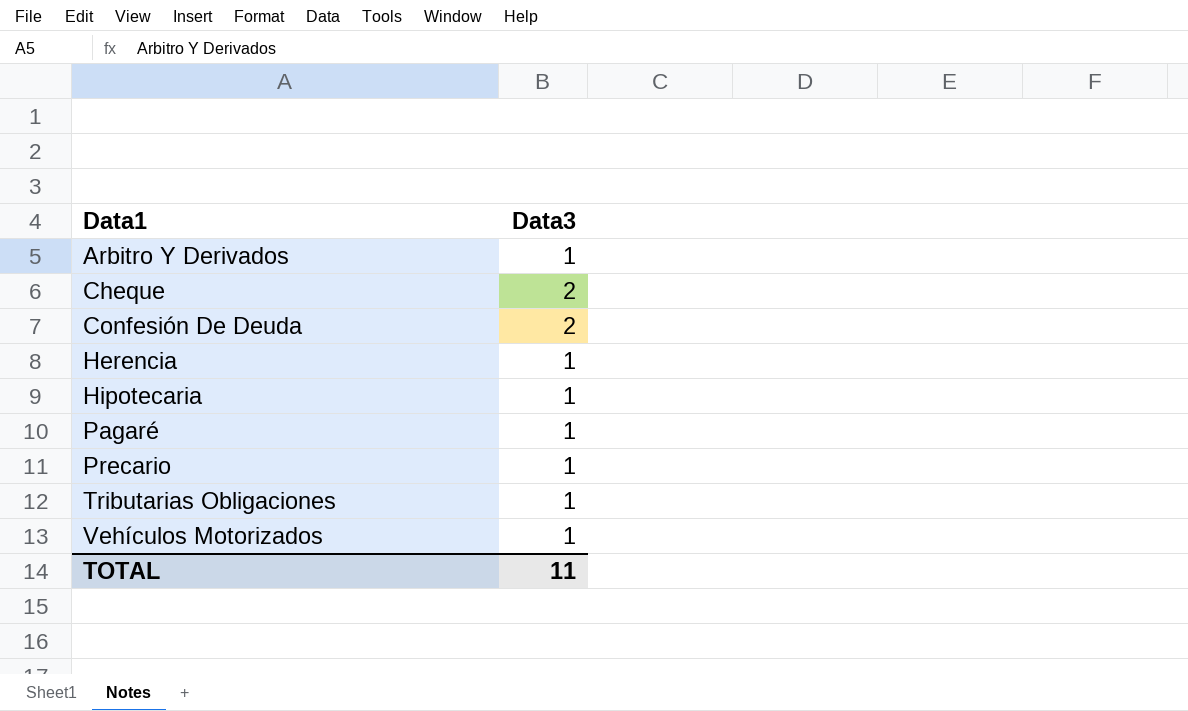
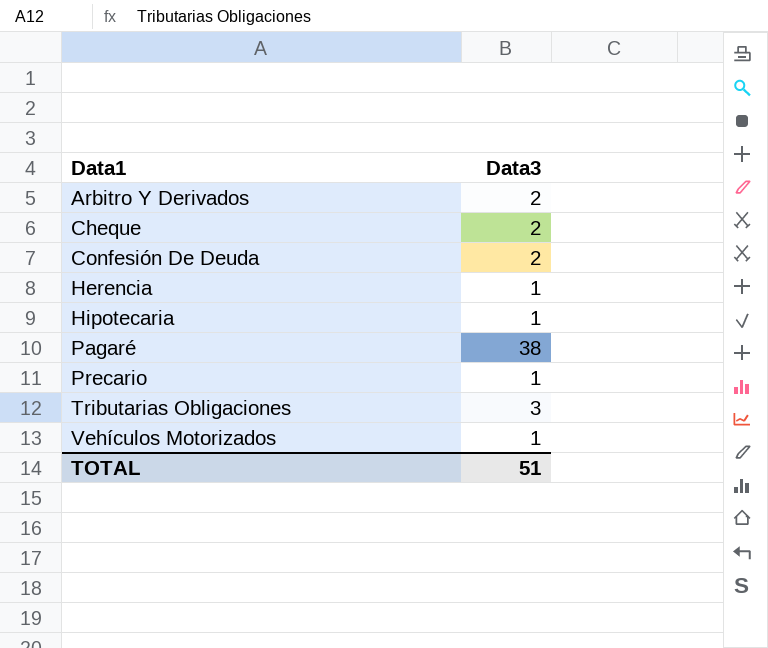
Arbitro Y Derivados | Data3: 1 -> 2
Pagaré | Data3: 1 -> 38
Tributarias Obligaciones | Data3: 1 -> 3
TOTAL | Data3: 11 -> 51

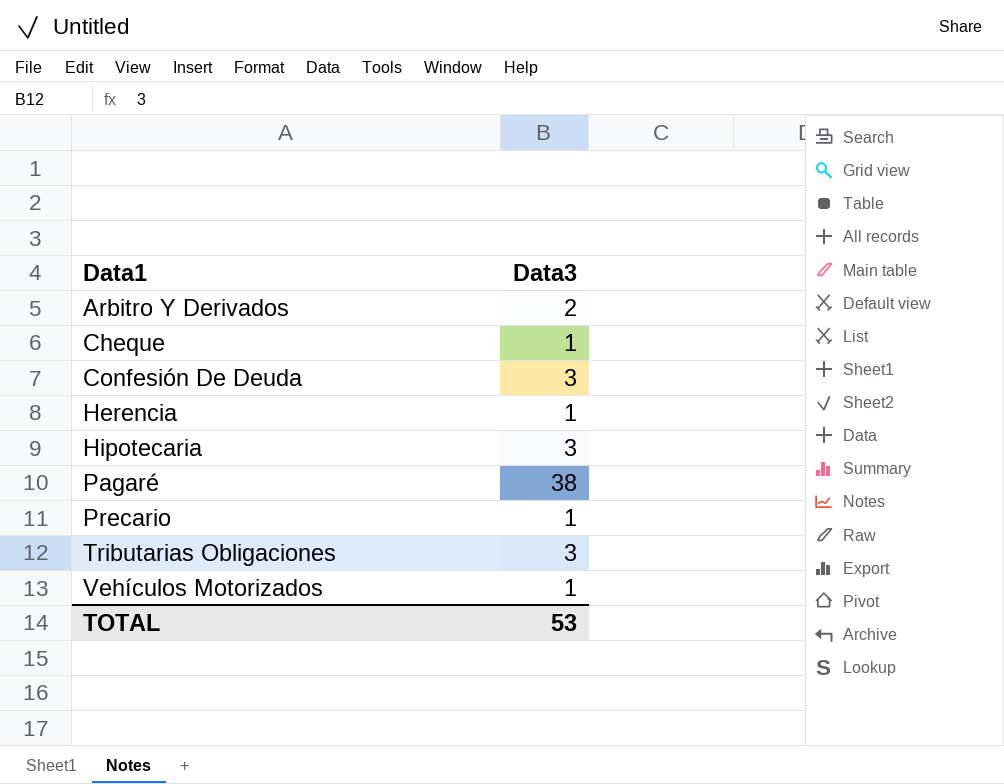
Cheque | Data3: 2 -> 1
Confesión De Deuda | Data3: 2 -> 3
Hipotecaria | Data3: 1 -> 3
TOTAL | Data3: 51 -> 53

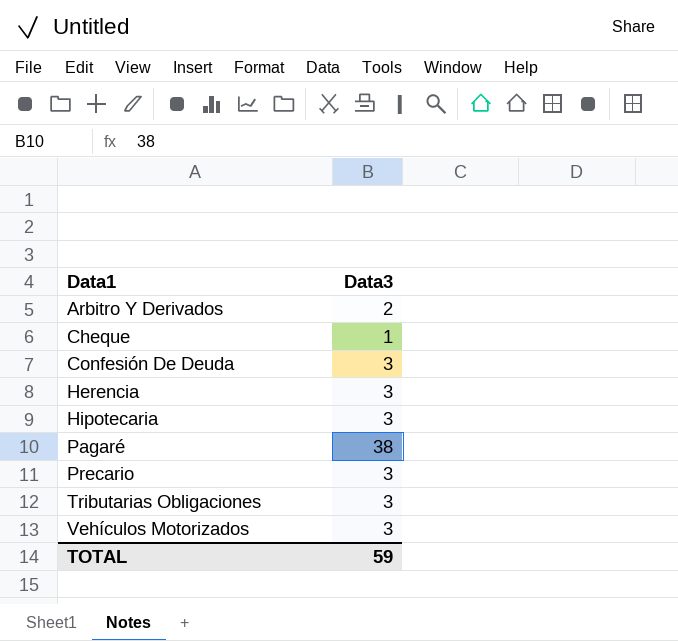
Herencia | Data3: 1 -> 3
Precario | Data3: 1 -> 3
Vehículos Motorizados | Data3: 1 -> 3
TOTAL | Data3: 53 -> 59

